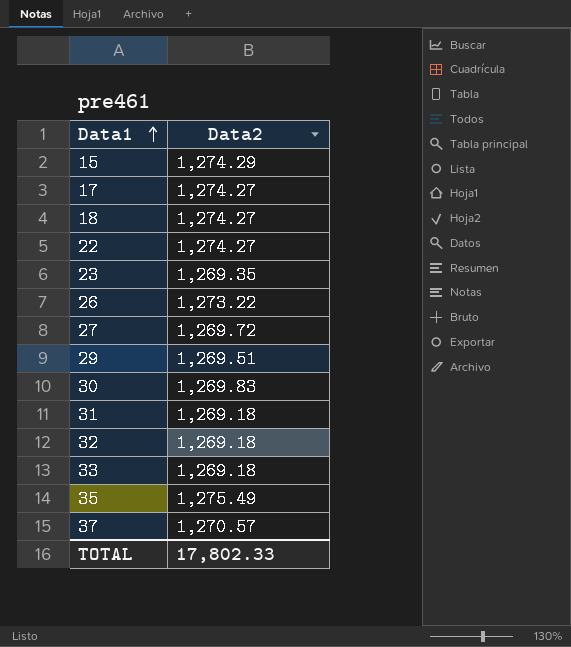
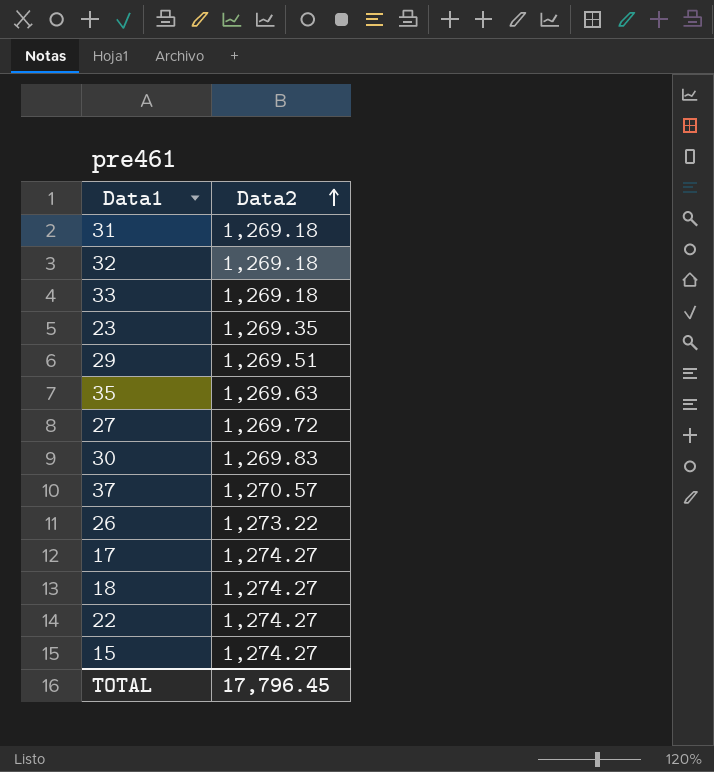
row order: Data1 ascending -> Data2 ascending
35 | Data2: 1,275.49 -> 1,269.63
15 | Data2: 1,274.29 -> 1,274.27
TOTAL | Data2: 17,802.33 -> 17,796.45

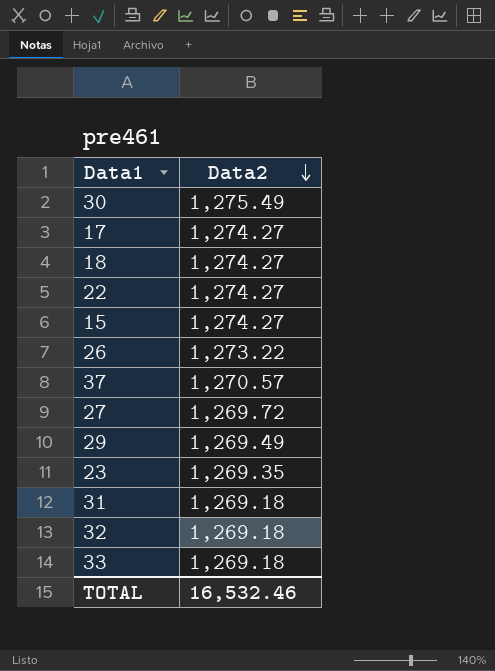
row order: Data2 ascending -> Data2 descending
row 35: 1,269.63 -> none
30 | Data2: 1,269.83 -> 1,275.49
29 | Data2: 1,269.51 -> 1,269.49
TOTAL | Data2: 17,796.45 -> 16,532.46

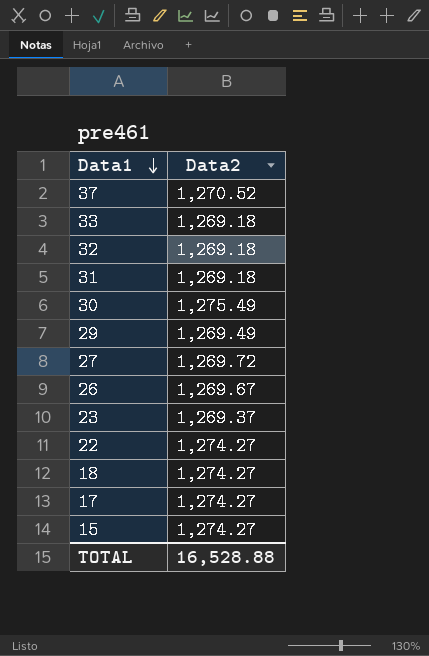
row order: Data2 descending -> Data1 descending
37 | Data2: 1,270.57 -> 1,270.52
26 | Data2: 1,273.22 -> 1,269.67
23 | Data2: 1,269.35 -> 1,269.37
TOTAL | Data2: 16,532.46 -> 16,528.88

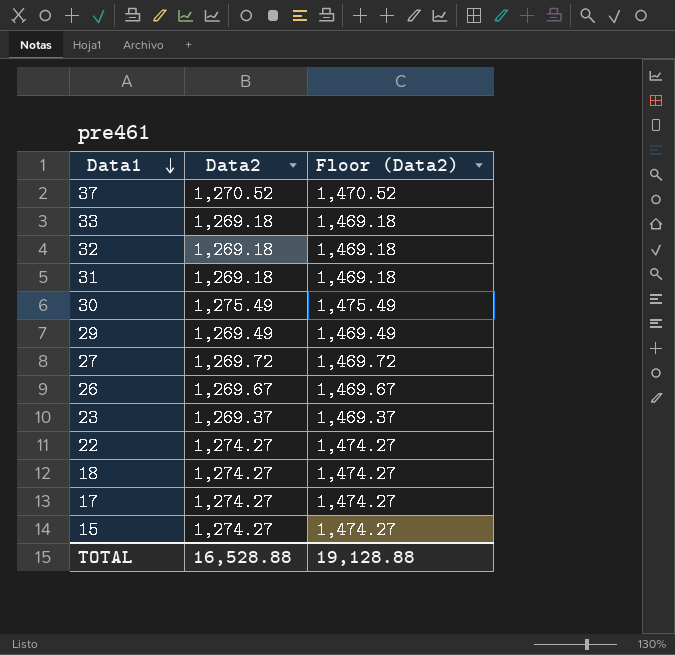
column Floor (Data2) | formula: none -> [Data2] + 200

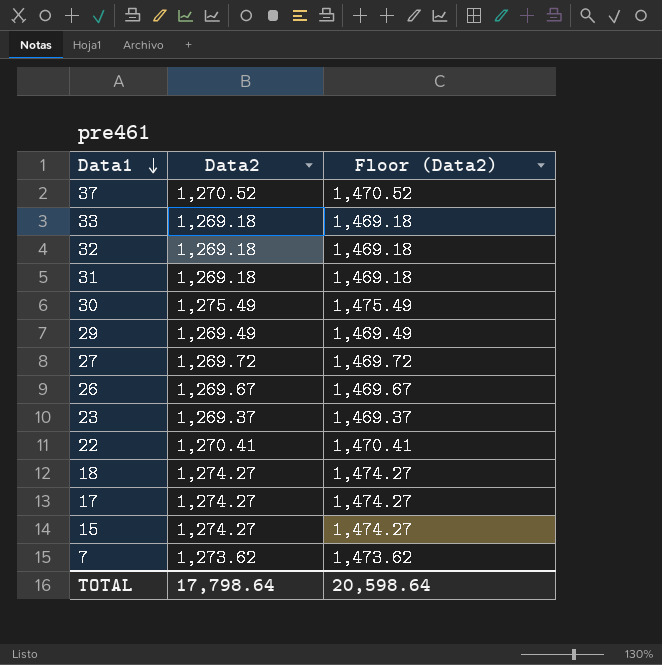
22 | Data2: 1,274.27 -> 1,270.41
22 | Floor (Data2): 1,474.27 -> 1,470.41
row 7: none -> 1,273.62 | 1,473.62
TOTAL | Data2: 16,528.88 -> 17,798.64
TOTAL | Floor (Data2): 19,128.88 -> 20,598.64

